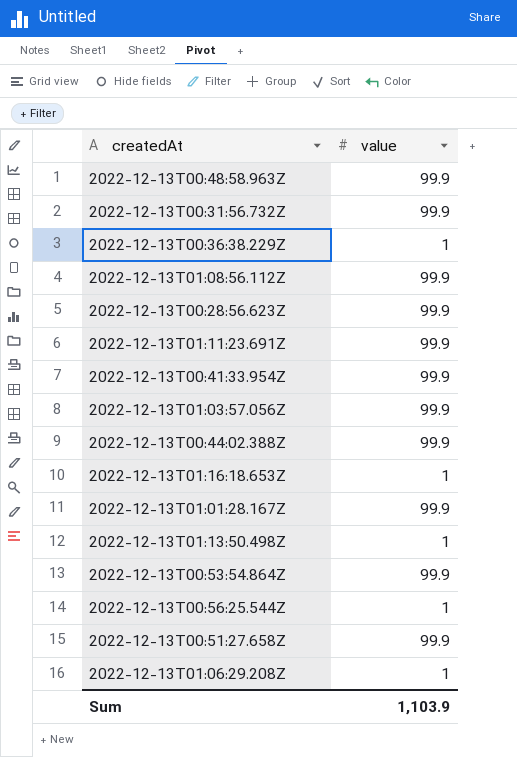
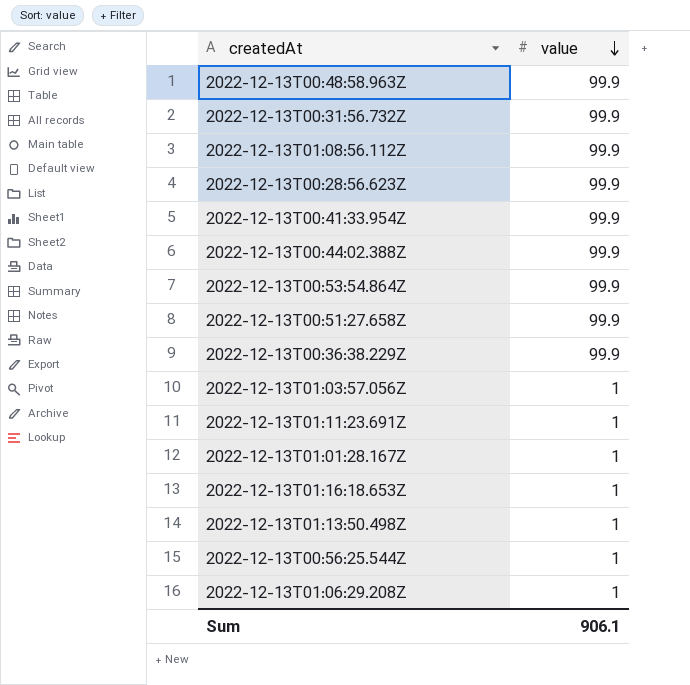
row order: none -> value descending
2022-12-13T00:36:38.229Z | value: 1 -> 99.9
2022-12-13T01:03:57.056Z | value: 99.9 -> 1
2022-12-13T01:11:23.691Z | value: 99.9 -> 1
2022-12-13T01:01:28.167Z | value: 99.9 -> 1
Sum | value: 1,103.9 -> 906.1

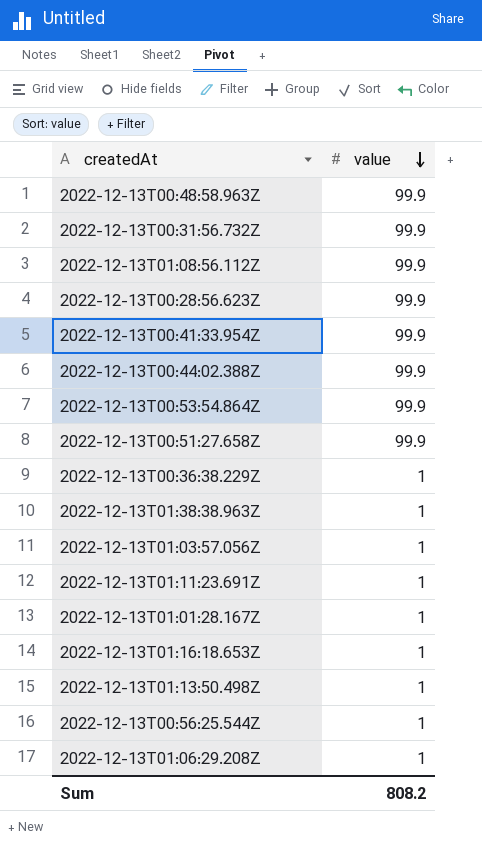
2022-12-13T00:36:38.229Z | value: 99.9 -> 1
row 2022-12-13T01:38:38.963Z: none -> 1
Sum | value: 906.1 -> 808.2

